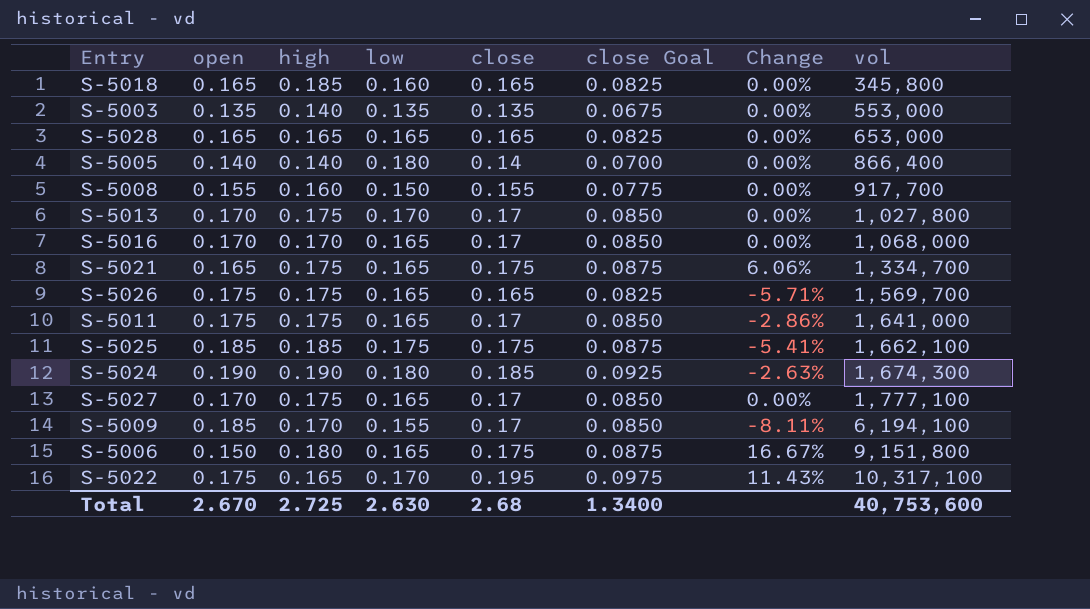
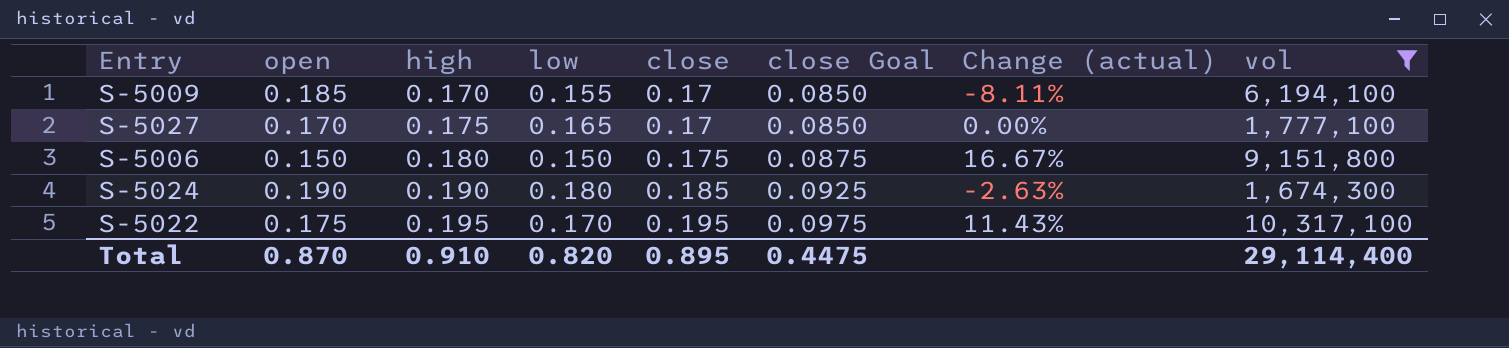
filter: none -> vol >= 1,674,300
row order: vol ascending -> high ascending
column name: Change -> Change (actual)
S-5006 | low: 0.165 -> 0.150
S-5022 | high: 0.165 -> 0.195
Total | open: 2.670 -> 0.870
Total | high: 2.725 -> 0.910
Total | low: 2.630 -> 0.820
Total | close: 2.68 -> 0.895
Total | close Goal: 1.3400 -> 0.4475
Total | vol: 40,753,600 -> 29,114,400

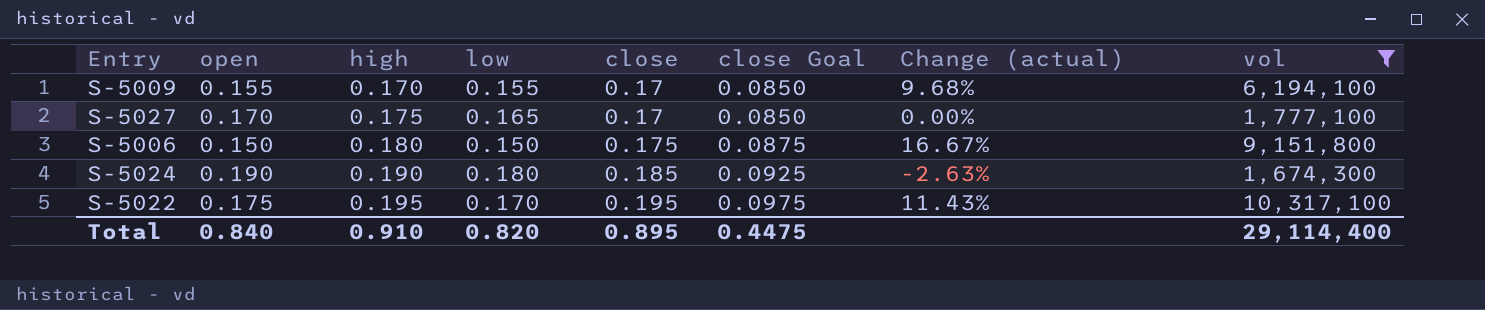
S-5009 | open: 0.185 -> 0.155
S-5009 | Change (actual): -8.11% -> 9.68%
Total | open: 0.870 -> 0.840

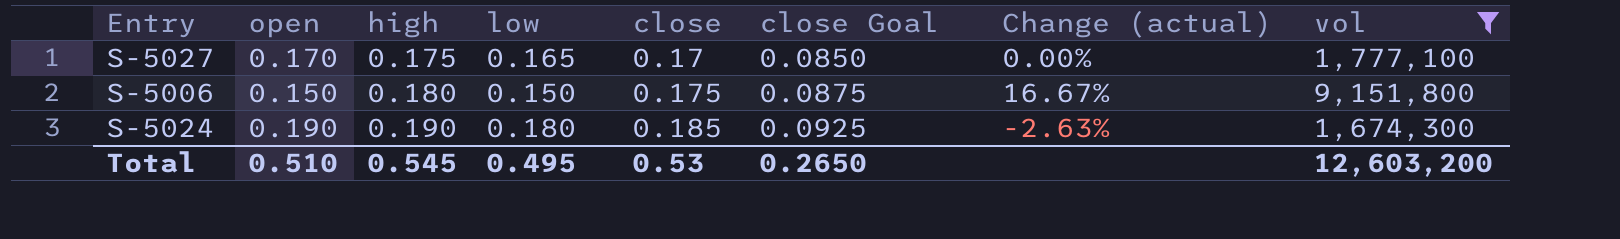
row S-5009: 0.155 | 0.170 | 0.155 | 0.17 | 0.0850 | 9.68% | 6,194,100 -> none
row S-5022: 0.175 | 0.195 | 0.170 | 0.195 | 0.0975 | 11.43% | 10,317,100 -> none
Total | open: 0.840 -> 0.510
Total | high: 0.910 -> 0.545
Total | low: 0.820 -> 0.495
Total | close: 0.895 -> 0.53
Total | close Goal: 0.4475 -> 0.2650
Total | vol: 29,114,400 -> 12,603,200

